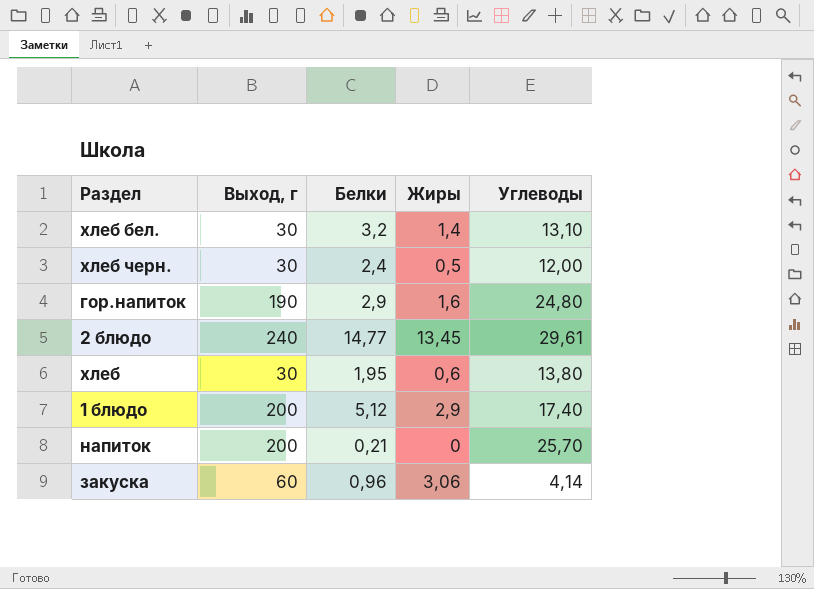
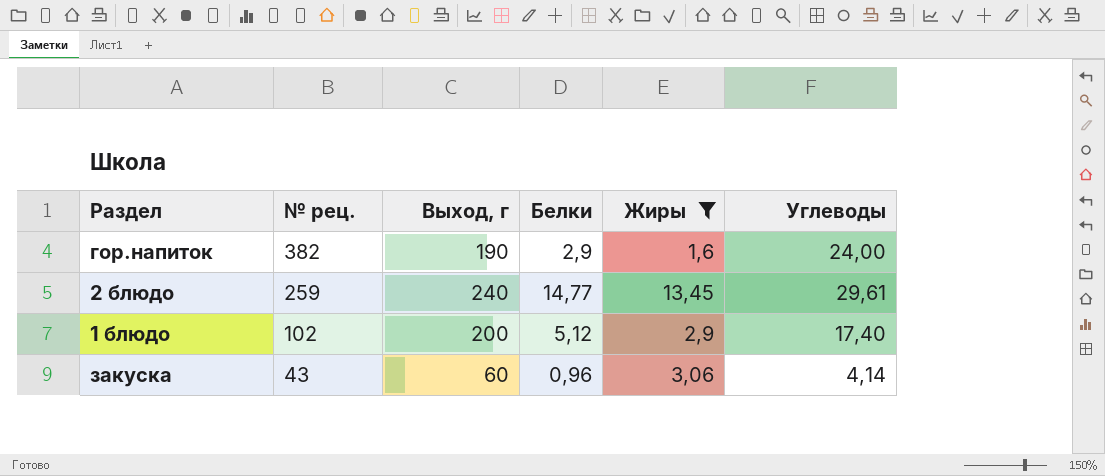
filter: none -> Жиры >= 1,6
column № рец. | position: none -> 2
гор.напиток | Углеводы: 24,80 -> 24,00

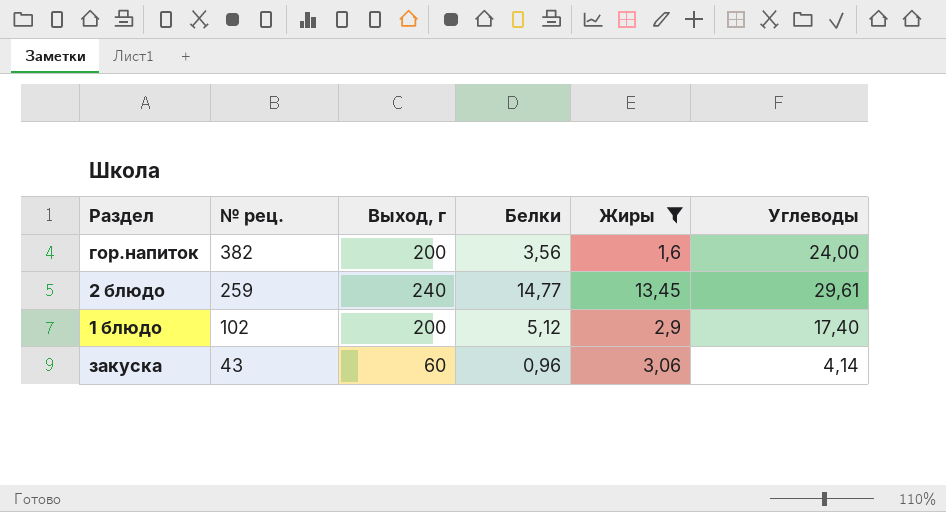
гор.напиток | Выход, г: 190 -> 200
гор.напиток | Белки: 2,9 -> 3,56

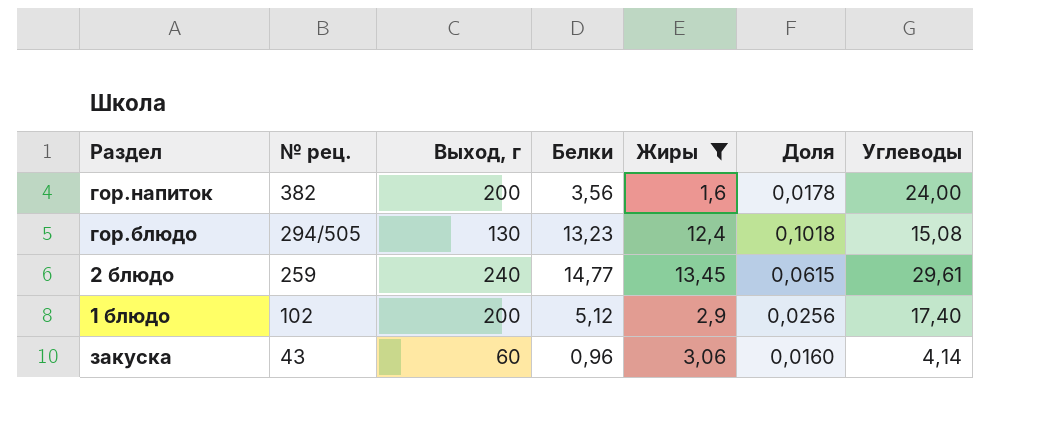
column Доля | formula: none -> [Белки] / [Выход, г]
row гор.блюдо: none -> 294/505 | 130 | 13,23 | 12,4 | 0,1018 | 15,08

